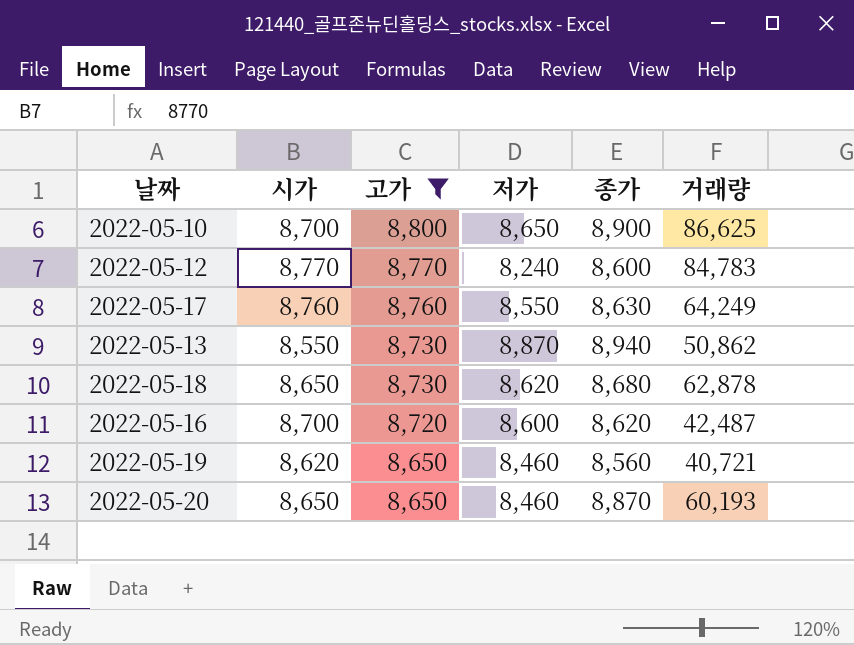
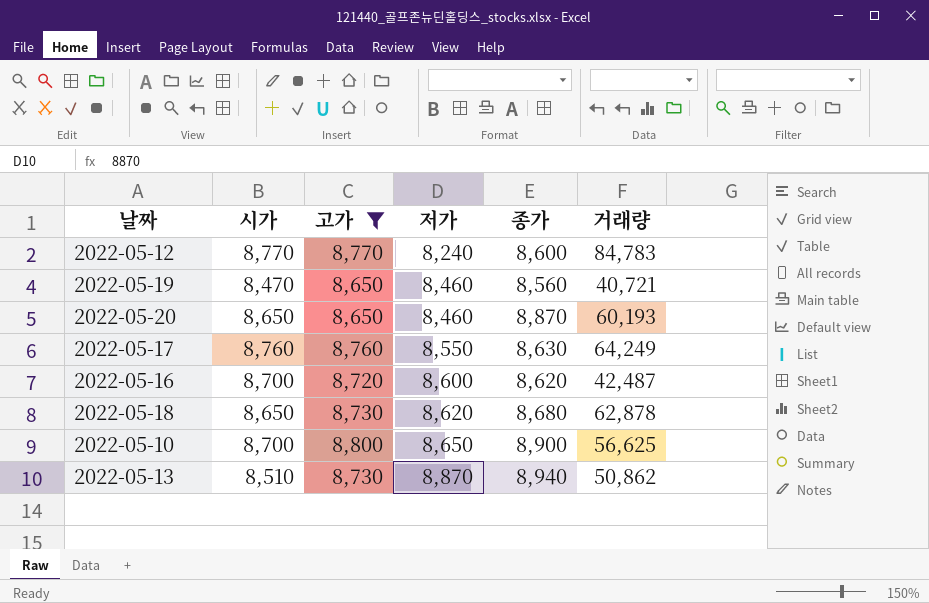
row order: 고가 descending -> 저가 ascending
2022-05-19 | 시가: 8,620 -> 8,470
2022-05-10 | 거래량: 86,625 -> 56,625
2022-05-13 | 시가: 8,550 -> 8,510

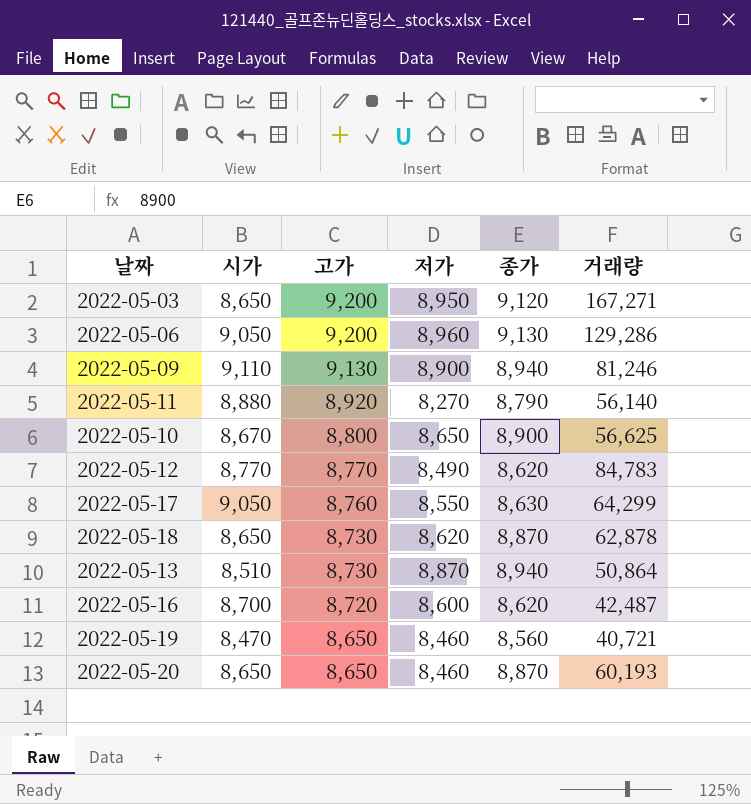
filter: 고가 <= 8,800 -> none
row order: 저가 ascending -> 고가 descending
2022-05-10 | 시가: 8,700 -> 8,670
2022-05-12 | 저가: 8,240 -> 8,490
2022-05-12 | 종가: 8,600 -> 8,620
2022-05-17 | 시가: 8,760 -> 9,050
2022-05-17 | 거래량: 64,249 -> 64,299
2022-05-18 | 종가: 8,680 -> 8,870
2022-05-13 | 거래량: 50,862 -> 50,864

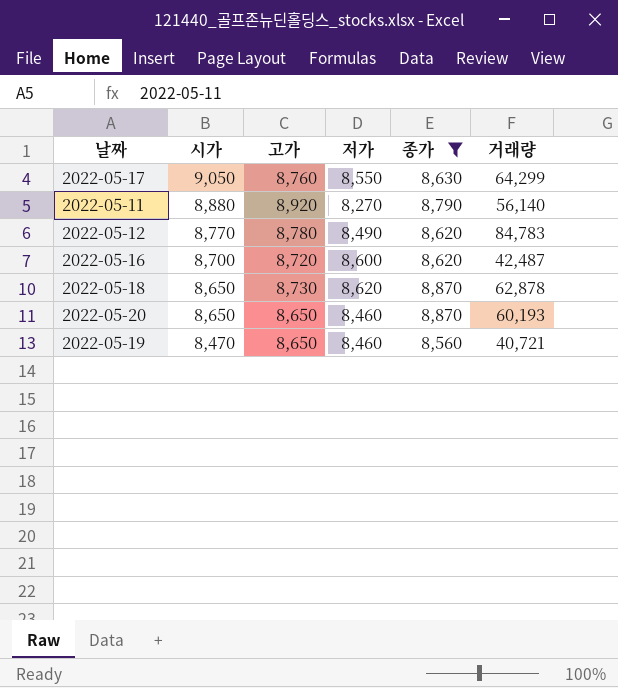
filter: none -> 종가 <= 8,870
row order: 고가 descending -> 시가 descending
2022-05-12 | 고가: 8,770 -> 8,780

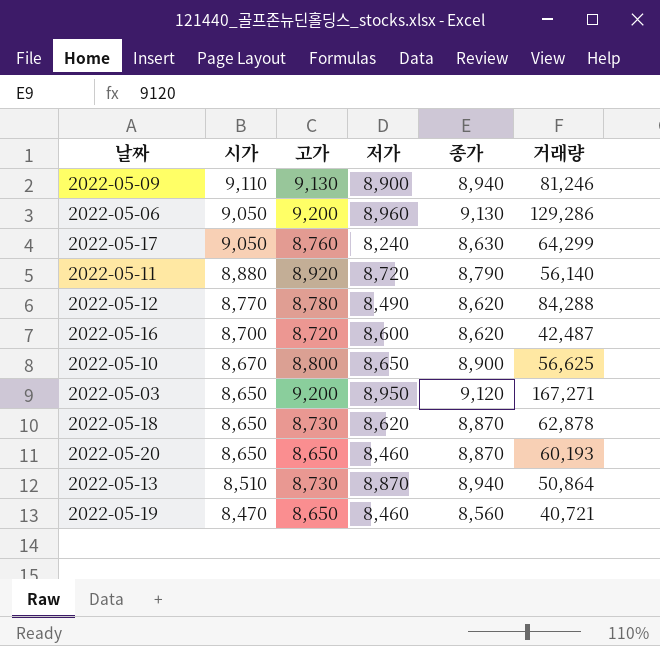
filter: 종가 <= 8,870 -> none
2022-05-17 | 저가: 8,550 -> 8,240
2022-05-11 | 저가: 8,270 -> 8,720
2022-05-12 | 거래량: 84,783 -> 84,288

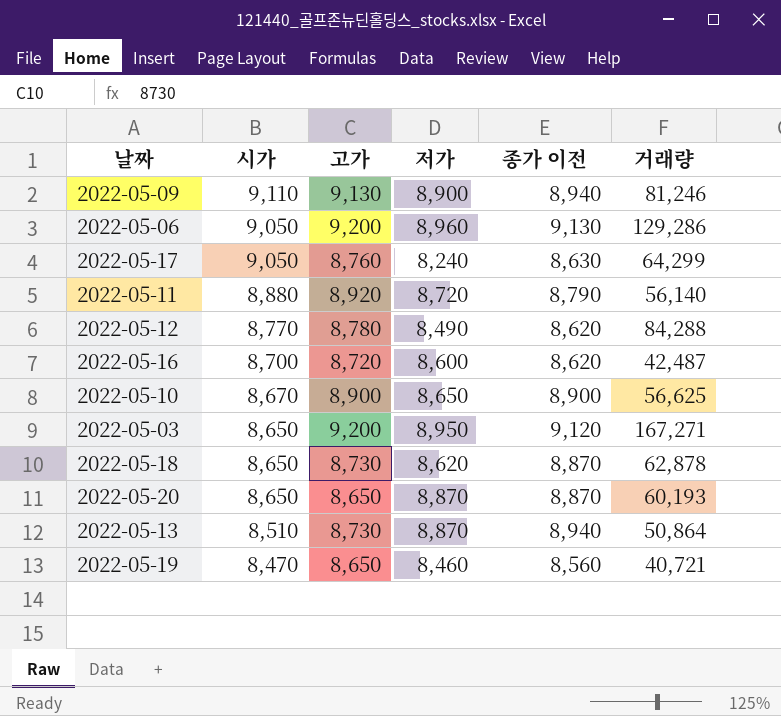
column name: 종가 -> 종가 이전
2022-05-10 | 고가: 8,800 -> 8,900
2022-05-20 | 저가: 8,460 -> 8,870

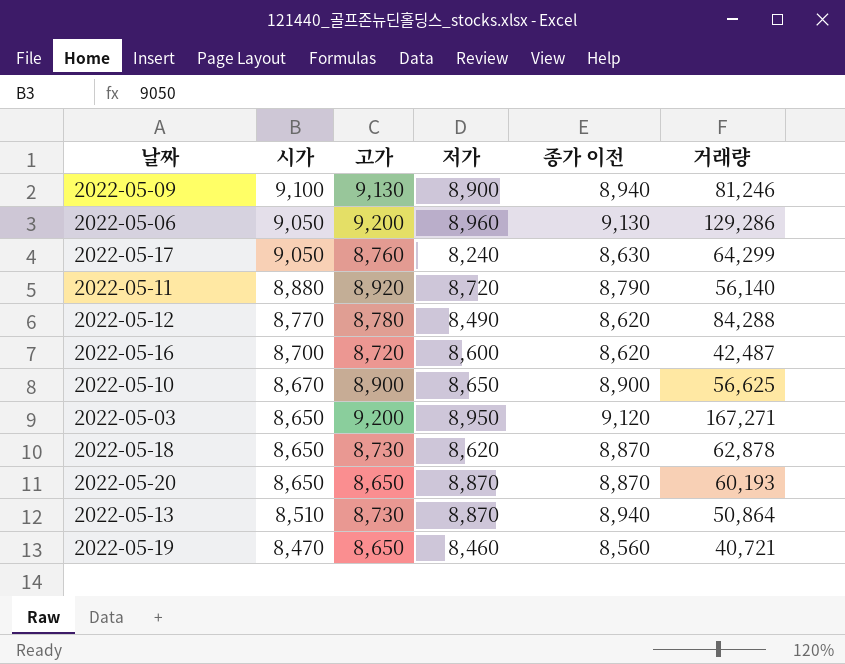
2022-05-09 | 시가: 9,110 -> 9,100

